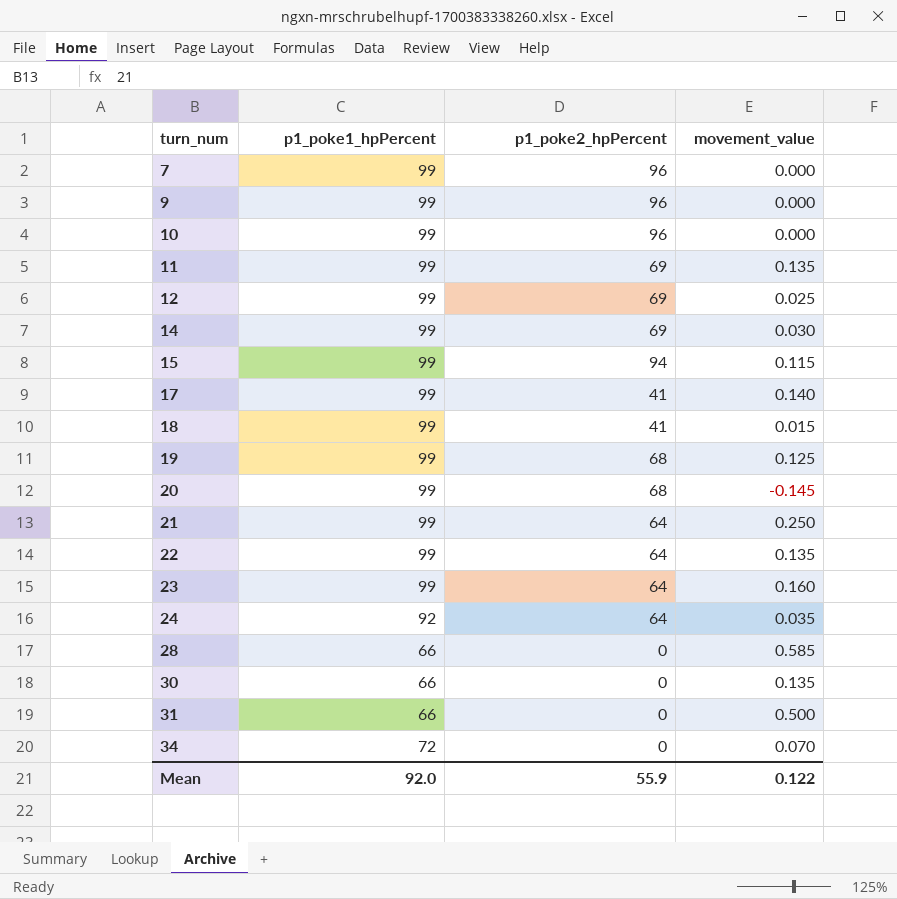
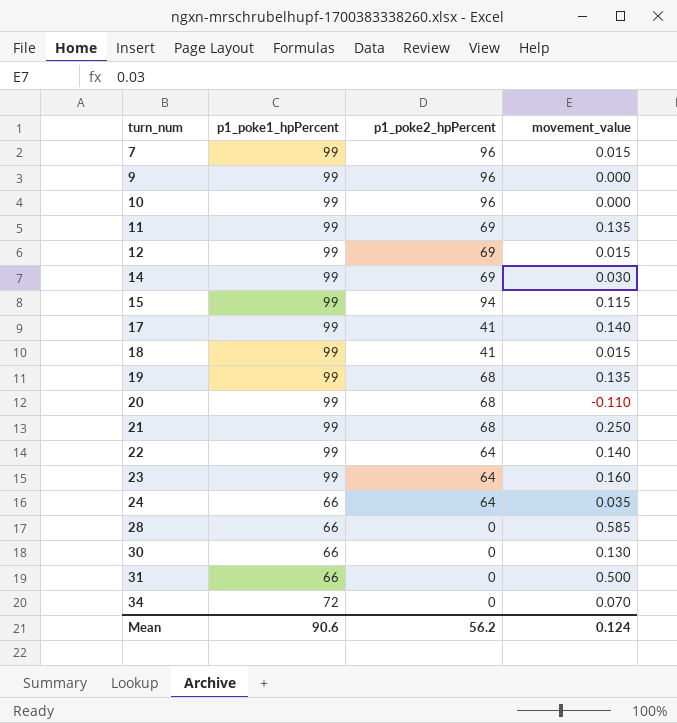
7 | movement_value: 0.000 -> 0.015
12 | movement_value: 0.025 -> 0.015
19 | movement_value: 0.125 -> 0.135
20 | movement_value: -0.145 -> -0.110
21 | p1_poke2_hpPercent: 64 -> 68
22 | movement_value: 0.135 -> 0.140
24 | p1_poke1_hpPercent: 92 -> 66
30 | movement_value: 0.135 -> 0.130
Mean | p1_poke1_hpPercent: 92.0 -> 90.6
Mean | p1_poke2_hpPercent: 55.9 -> 56.2
Mean | movement_value: 0.122 -> 0.124

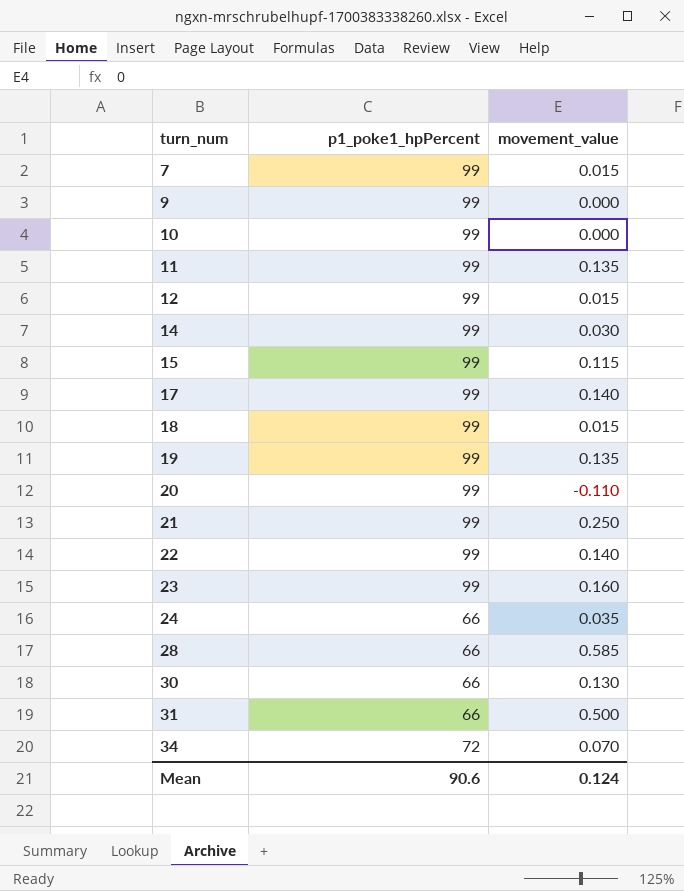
column p1_poke2_hpPercent | position: 3 -> none

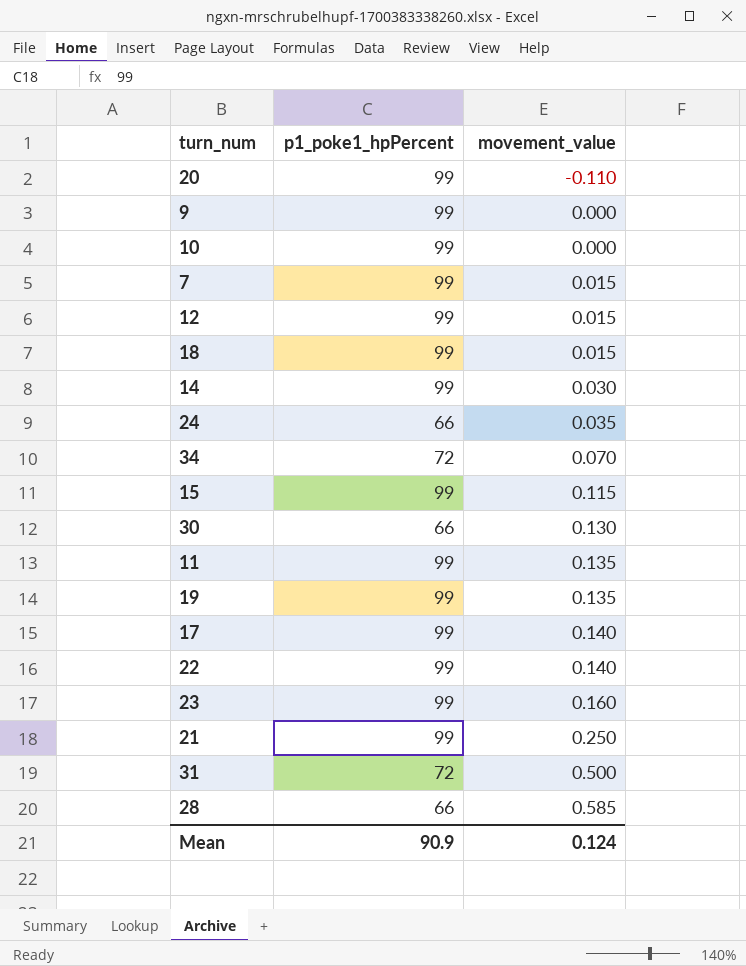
row order: turn_num ascending -> movement_value ascending
31 | p1_poke1_hpPercent: 66 -> 72
Mean | p1_poke1_hpPercent: 90.6 -> 90.9

